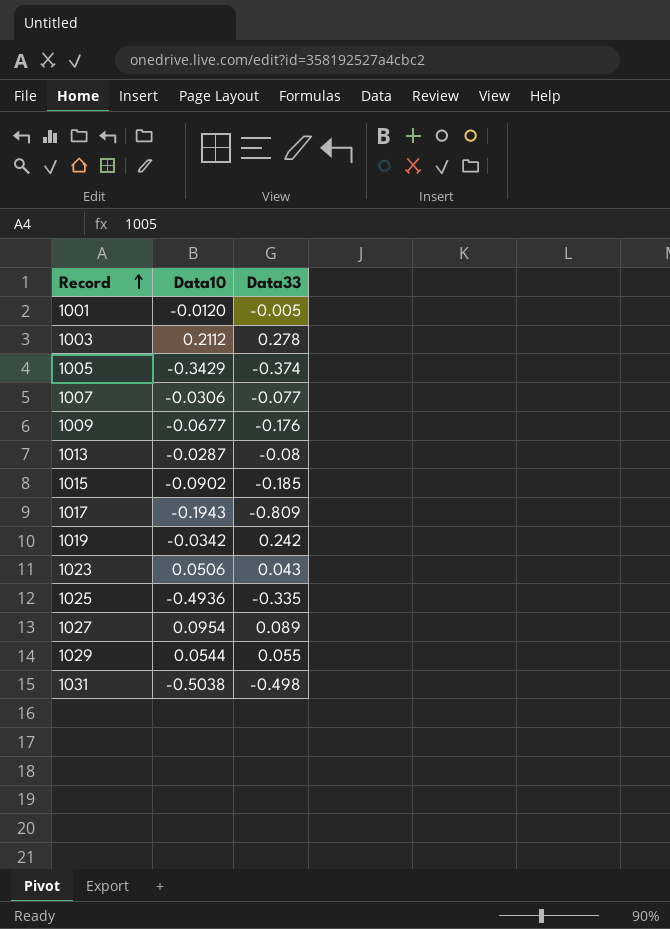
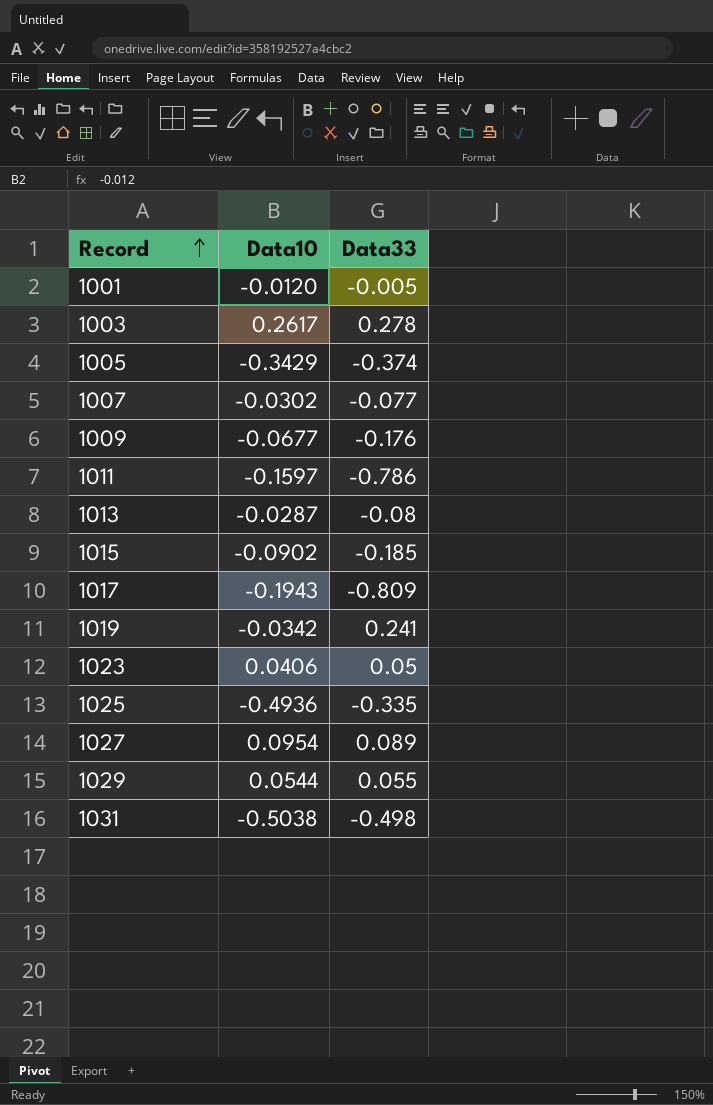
1003 | Data10: 0.2112 -> 0.2617
1007 | Data10: -0.0306 -> -0.0302
row 1011: none -> -0.1597 | -0.786
1019 | Data33: 0.242 -> 0.241
1023 | Data10: 0.0506 -> 0.0406
1023 | Data33: 0.043 -> 0.05

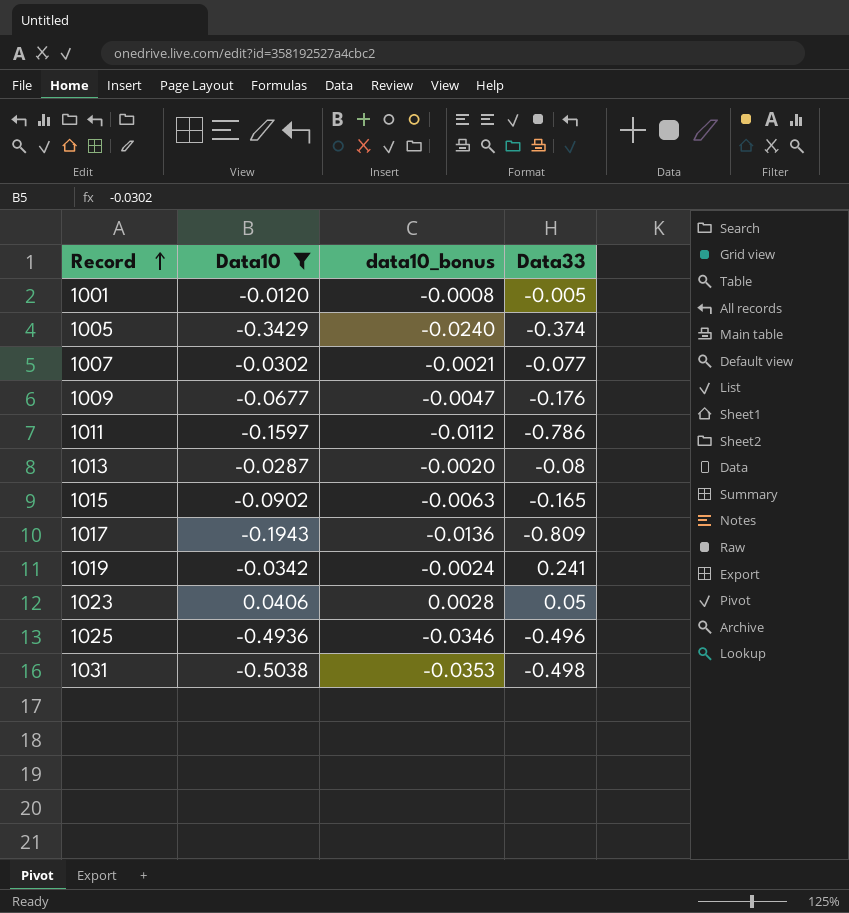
filter: none -> Data10 <= 0.0406
column data10_bonus | formula: none -> [Data10] * 0.07
1015 | Data33: -0.185 -> -0.165
1025 | Data33: -0.335 -> -0.496

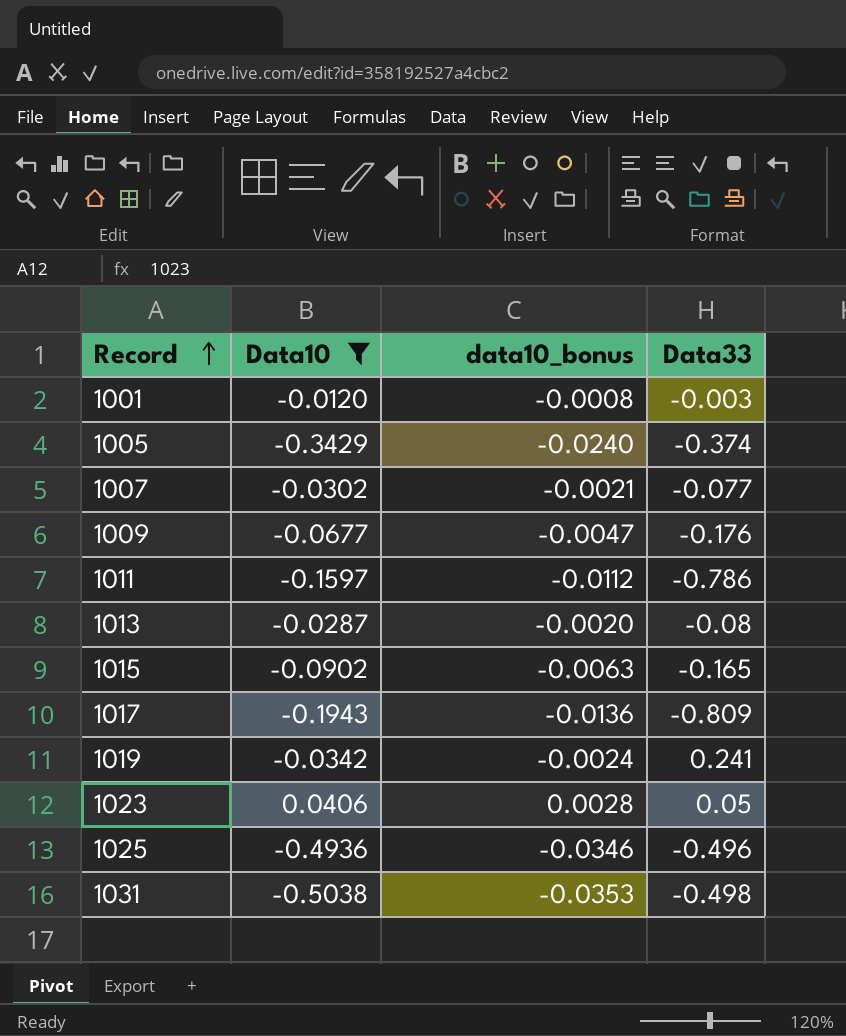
1001 | Data33: -0.005 -> -0.003

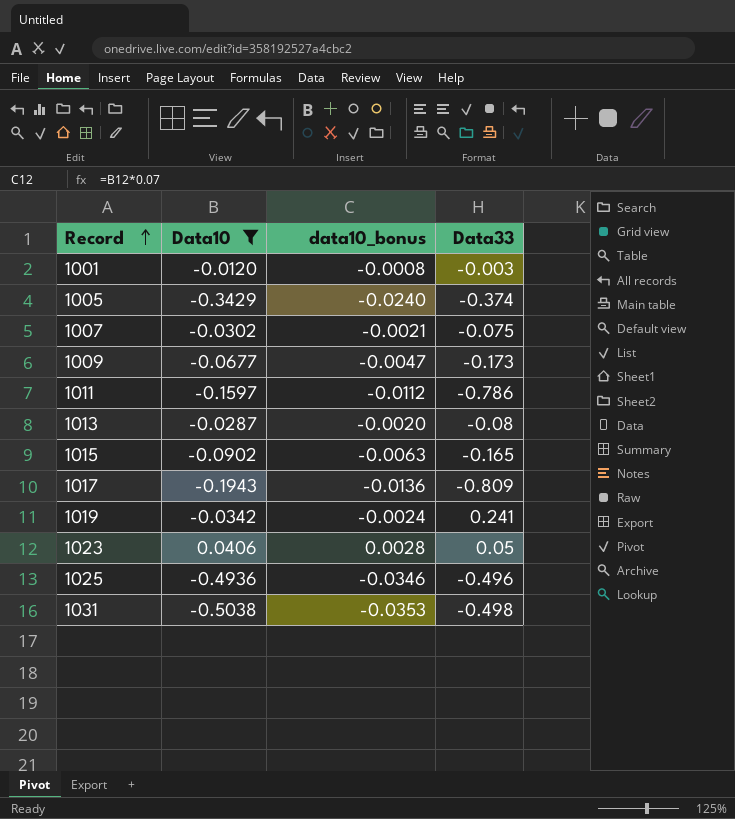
1007 | Data33: -0.077 -> -0.075
1009 | Data33: -0.176 -> -0.173

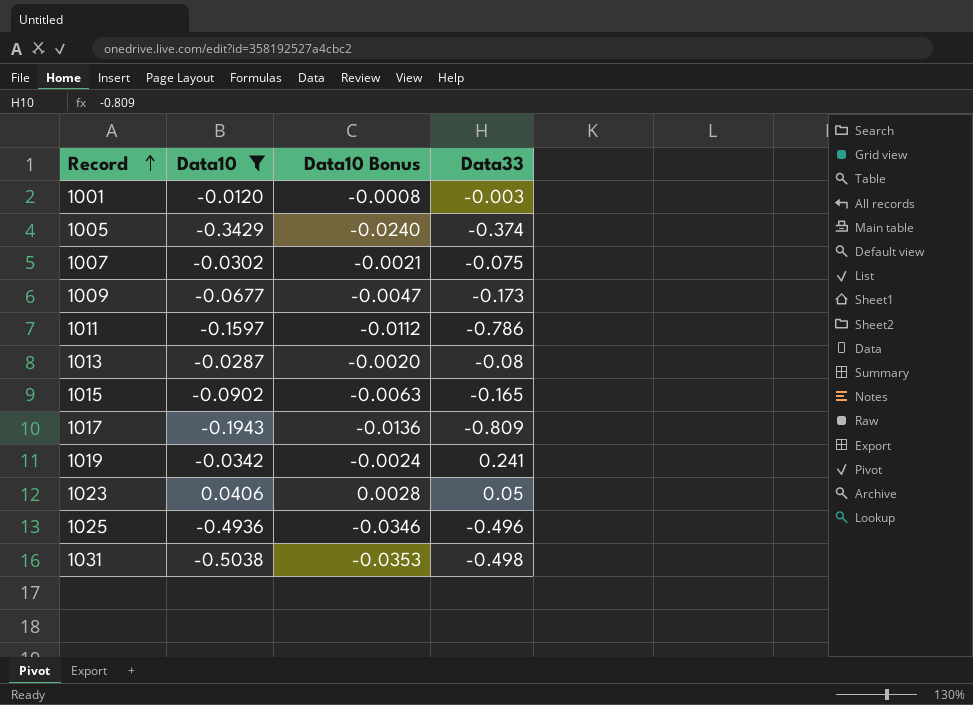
column name: data10_bonus -> Data10 Bonus

